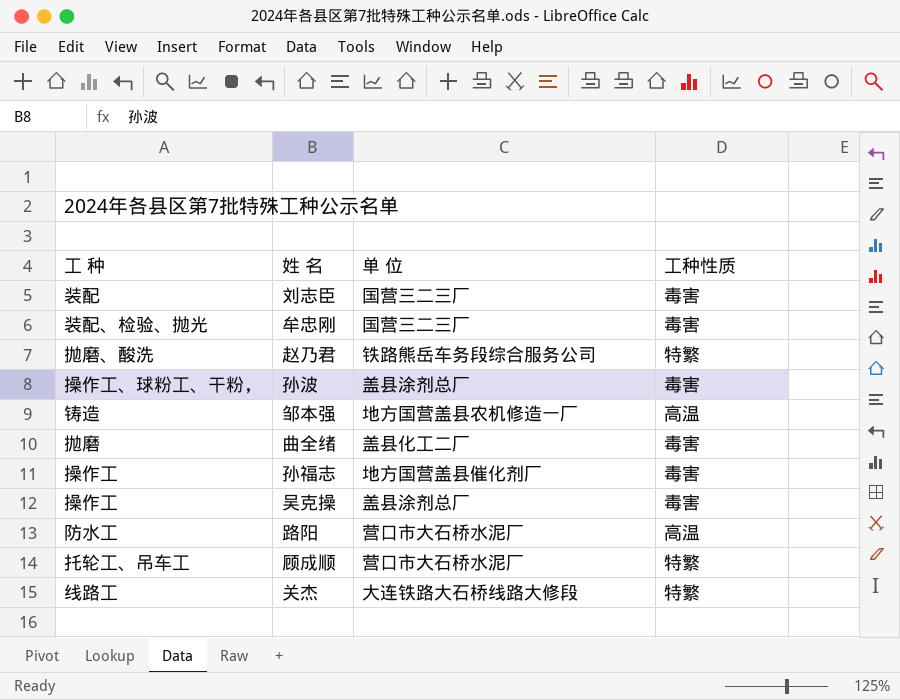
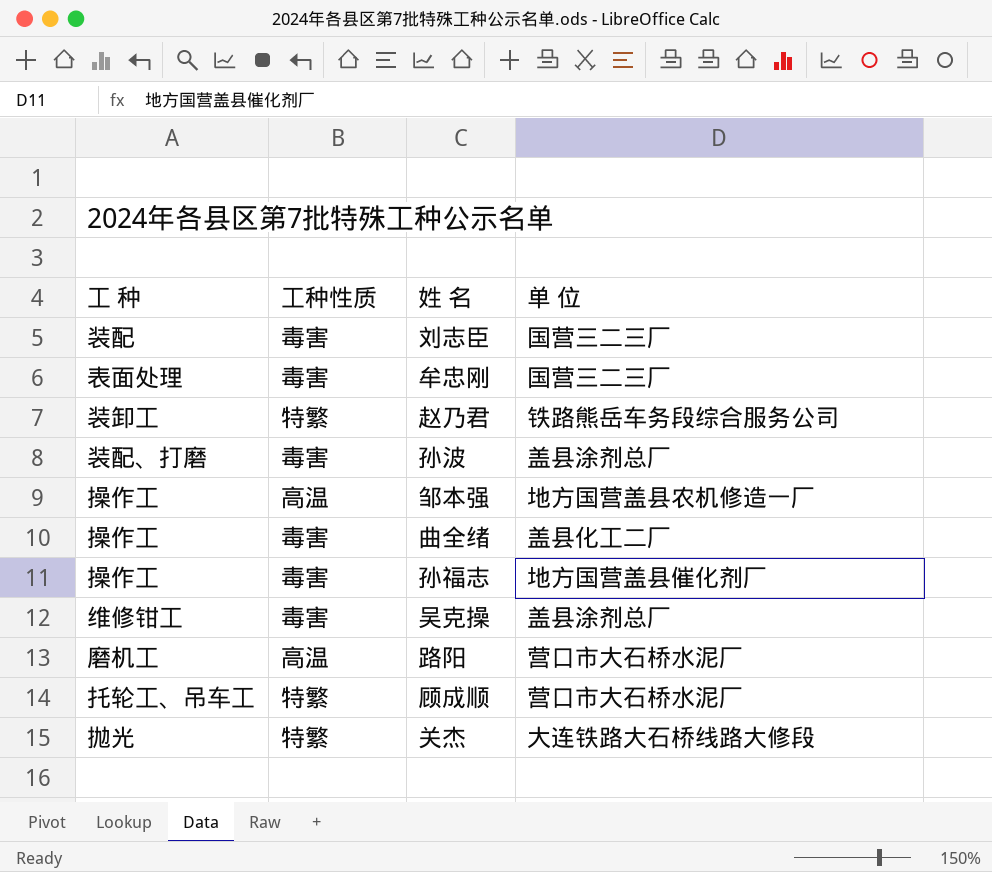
column 工种性质 | position: 4 -> 2
牟忠刚 | 工 种: 装配、检验、抛光 -> 表面处理
赵乃君 | 工 种: 抛磨、酸洗 -> 装卸工
孙波 | 工 种: 操作工、球粉工、干粉， -> 装配、打磨
邹本强 | 工 种: 铸造 -> 操作工
曲全绪 | 工 种: 抛磨 -> 操作工
吴克操 | 工 种: 操作工 -> 维修钳工
路阳 | 工 种: 防水工 -> 磨机工
关杰 | 工 种: 线路工 -> 抛光

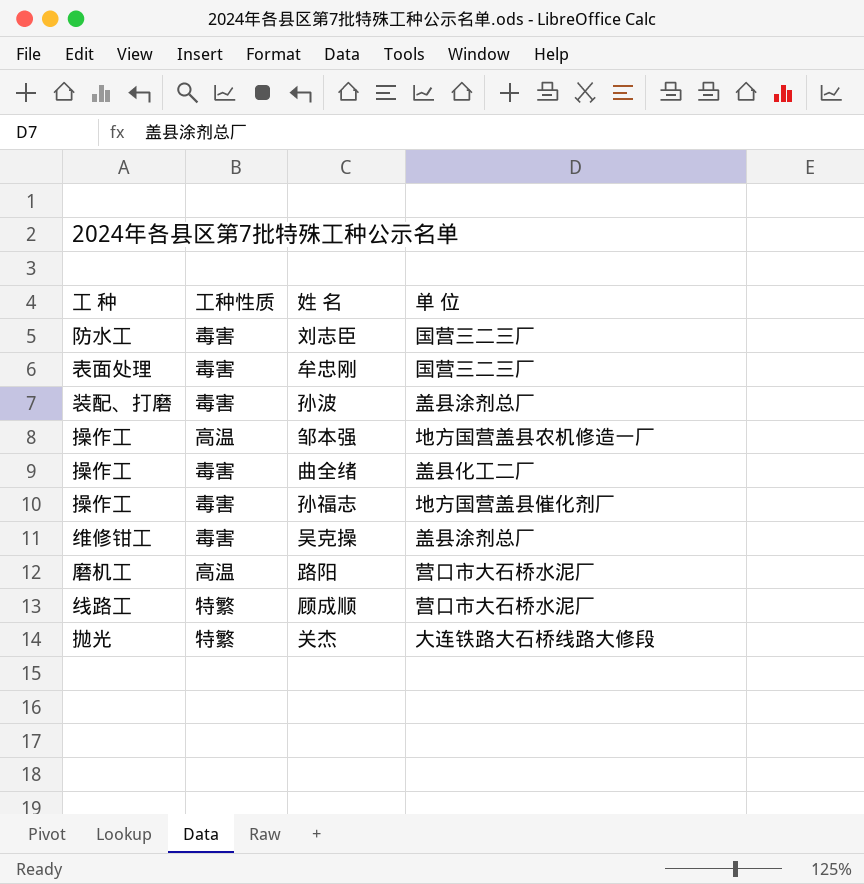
row 赵乃君: 装卸工 | 特繁 | 铁路熊岳车务段综合服务公司 -> none
刘志臣 | 工 种: 装配 -> 防水工
顾成顺 | 工 种: 托轮工、吊车工 -> 线路工

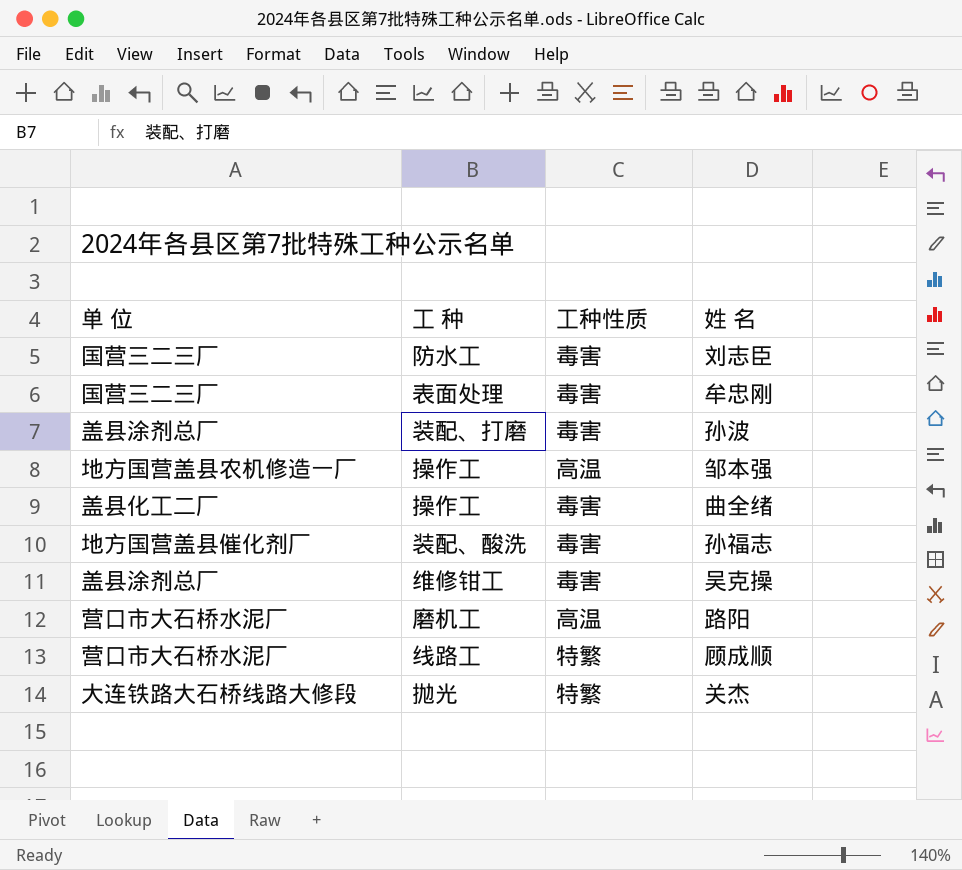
column 单 位 | position: 4 -> 1
孙福志 | 工 种: 操作工 -> 装配、酸洗

